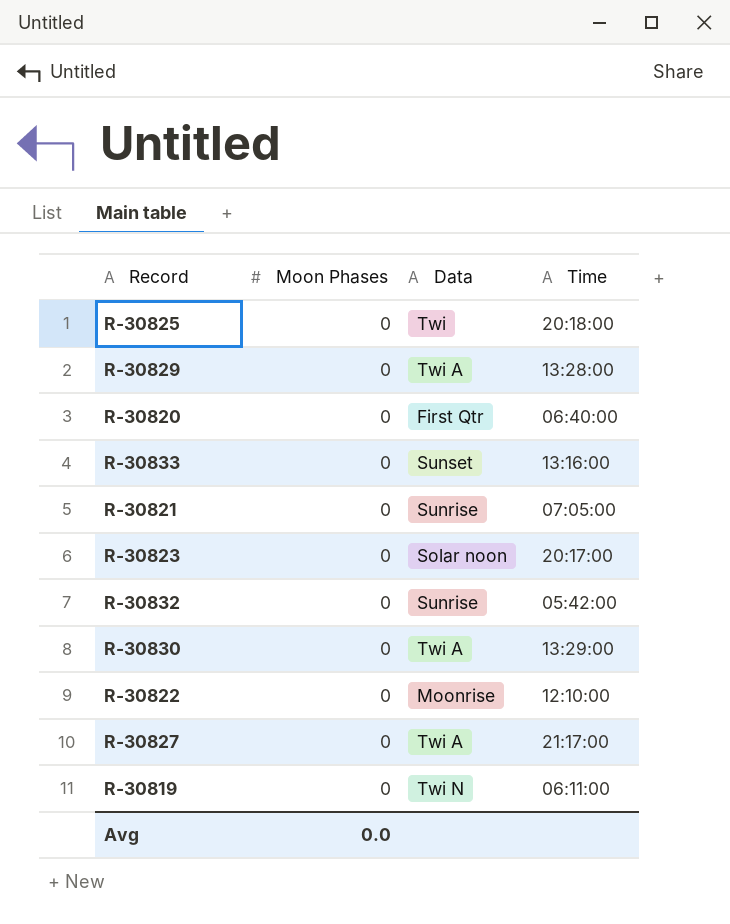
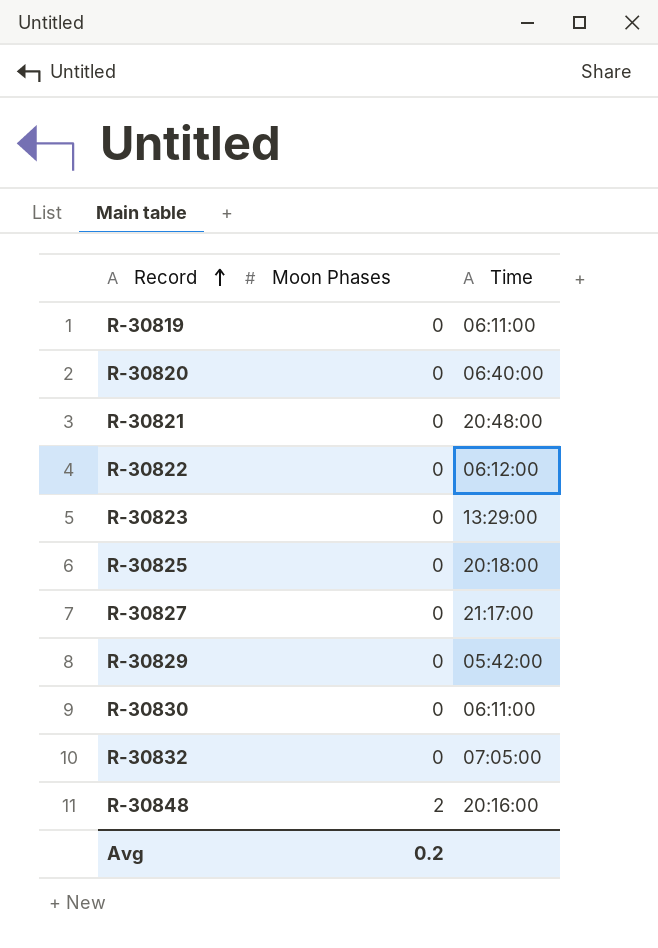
row order: none -> Record ascending
column Data | position: 3 -> none
row R-30833: 0 | Sunset | 13:16:00 -> none
R-30821 | Time: 07:05:00 -> 20:48:00
R-30822 | Time: 12:10:00 -> 06:12:00
R-30823 | Time: 20:17:00 -> 13:29:00
R-30829 | Time: 13:28:00 -> 05:42:00
R-30830 | Time: 13:29:00 -> 06:11:00
R-30832 | Time: 05:42:00 -> 07:05:00
row R-30848: none -> 2 | 20:16:00
Avg | Moon Phases: 0.0 -> 0.2

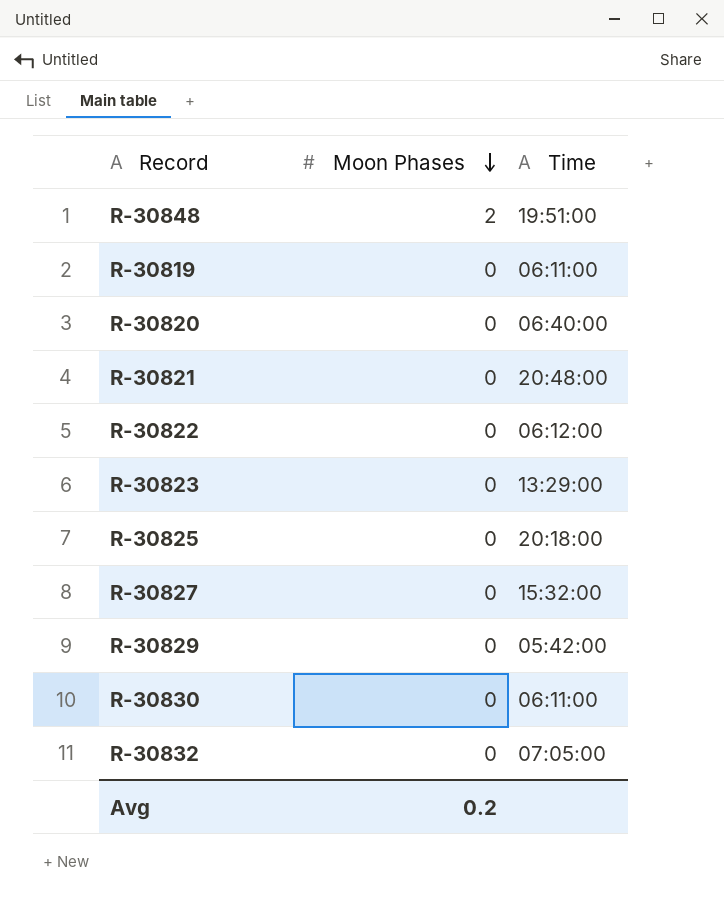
row order: Record ascending -> Moon Phases descending
R-30848 | Time: 20:16:00 -> 19:51:00
R-30827 | Time: 21:17:00 -> 15:32:00

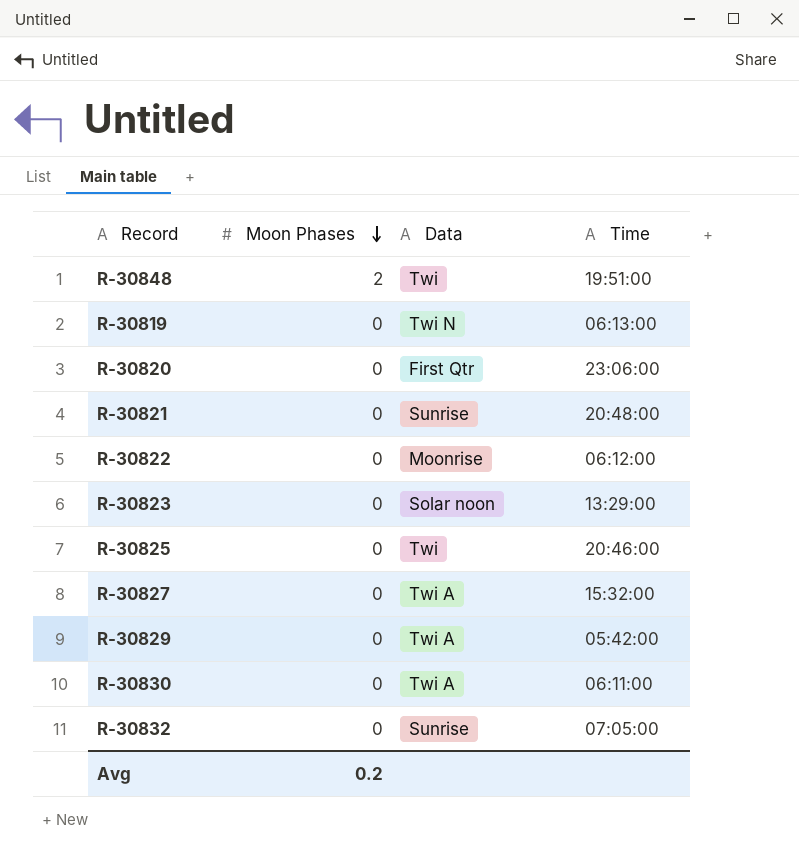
column Data | position: none -> 3
R-30819 | Time: 06:11:00 -> 06:13:00
R-30820 | Time: 06:40:00 -> 23:06:00
R-30825 | Time: 20:18:00 -> 20:46:00

